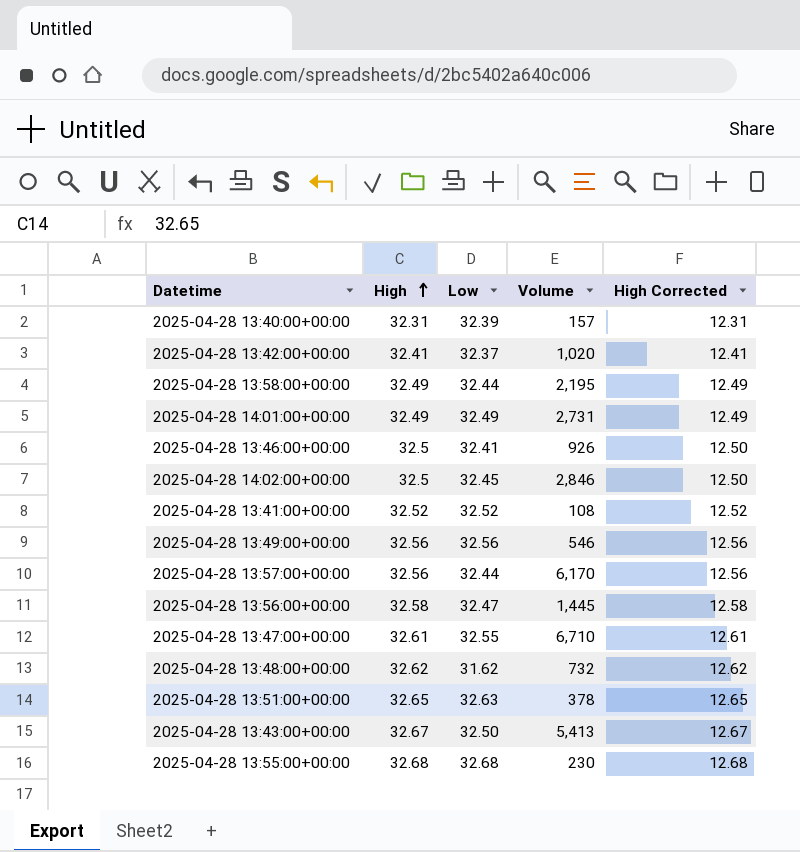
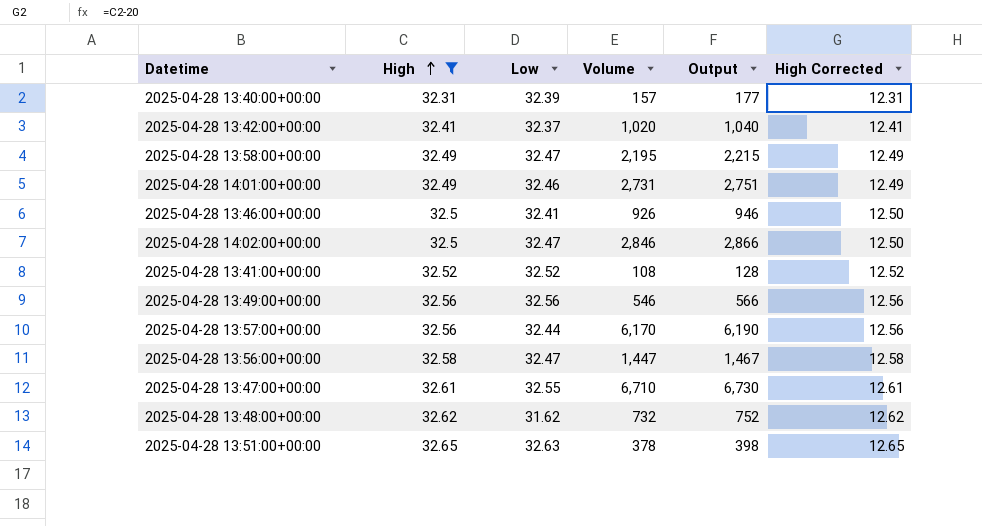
filter: none -> High <= 32.65
column Output | formula: none -> [Volume] + 20
2025-04-28 13:58:00+00:00 | Low: 32.44 -> 32.47
2025-04-28 14:01:00+00:00 | Low: 32.49 -> 32.46
2025-04-28 14:02:00+00:00 | Low: 32.45 -> 32.47
2025-04-28 13:56:00+00:00 | Volume: 1,445 -> 1,447

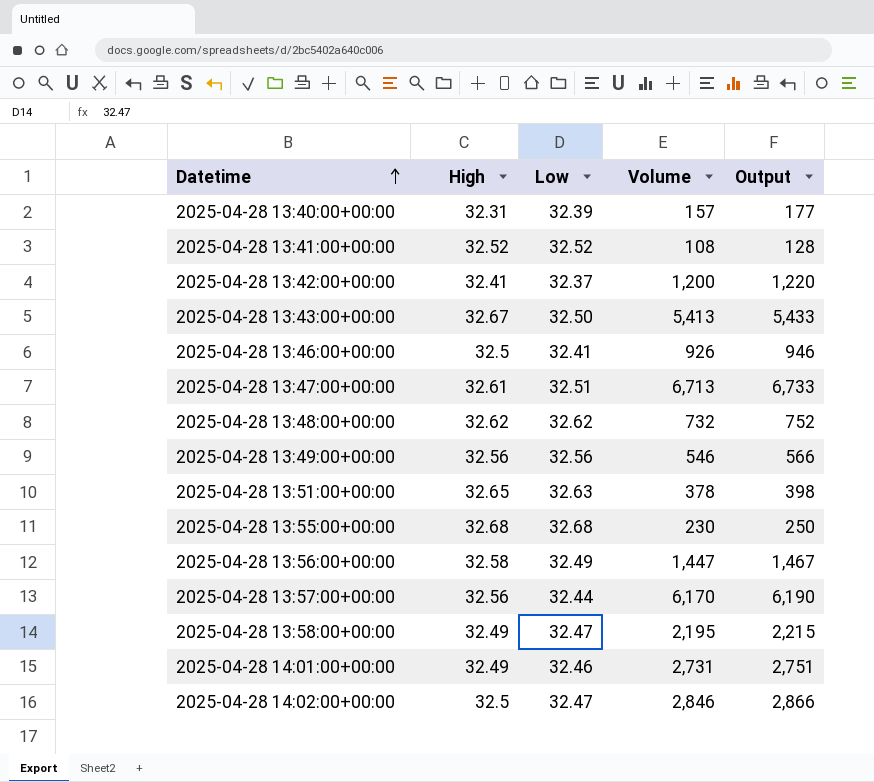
filter: High <= 32.65 -> none
row order: High ascending -> Datetime ascending
column High Corrected | formula: [High] - 20 -> none
2025-04-28 13:42:00+00:00 | Volume: 1,020 -> 1,200
2025-04-28 13:42:00+00:00 | Output: 1,040 -> 1,220
2025-04-28 13:47:00+00:00 | Low: 32.55 -> 32.51
2025-04-28 13:47:00+00:00 | Volume: 6,710 -> 6,713
2025-04-28 13:47:00+00:00 | Output: 6,730 -> 6,733
2025-04-28 13:48:00+00:00 | Low: 31.62 -> 32.62
2025-04-28 13:56:00+00:00 | Low: 32.47 -> 32.49

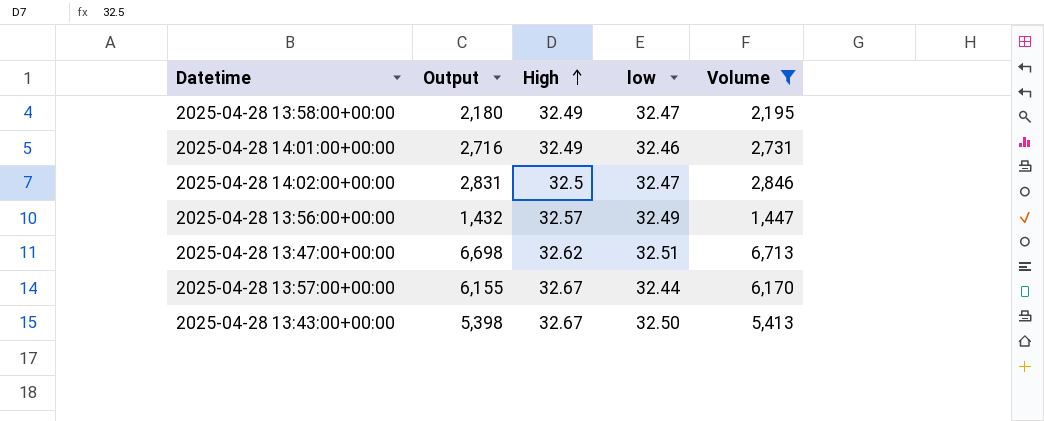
filter: none -> Volume >= 1,447
row order: Datetime ascending -> High ascending
column Output | formula: [Volume] + 20 -> [Volume] - 15
column Output | position: 5 -> 2
column name: Low -> low
2025-04-28 13:56:00+00:00 | High: 32.58 -> 32.57
2025-04-28 13:47:00+00:00 | High: 32.61 -> 32.62
2025-04-28 13:57:00+00:00 | High: 32.56 -> 32.67

